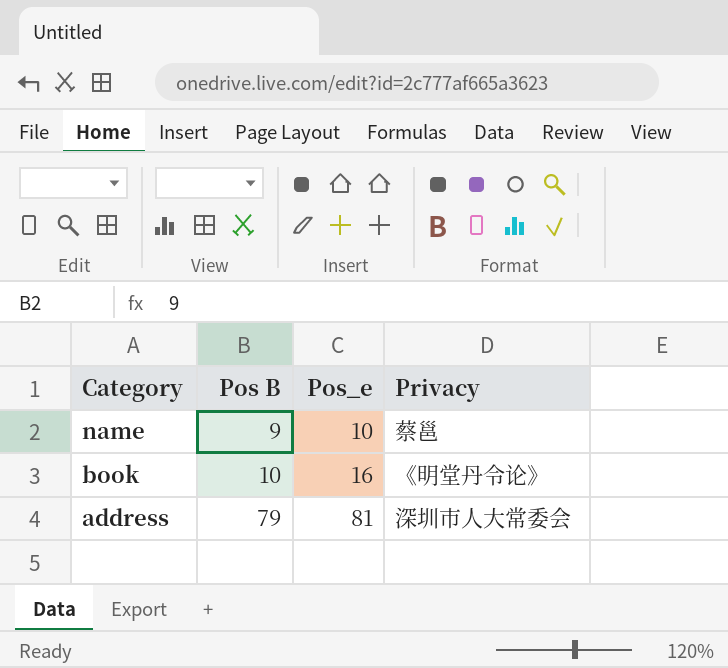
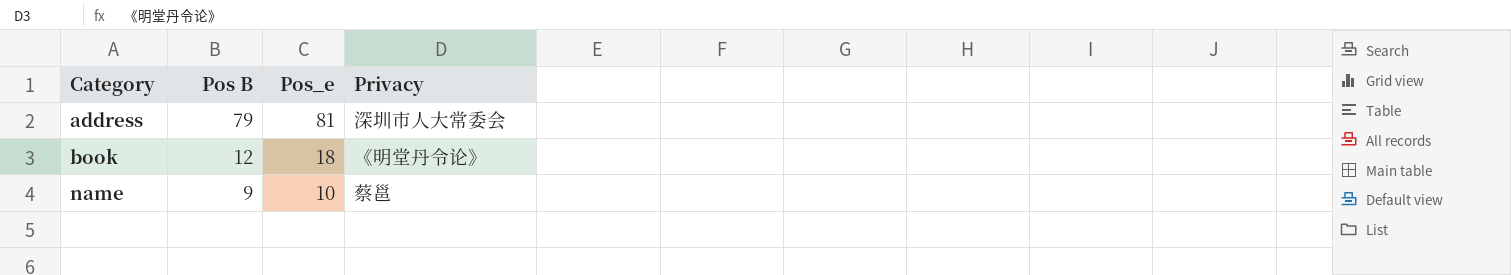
row order: Category descending -> Category ascending
book | Pos B: 10 -> 12
book | Pos_e: 16 -> 18

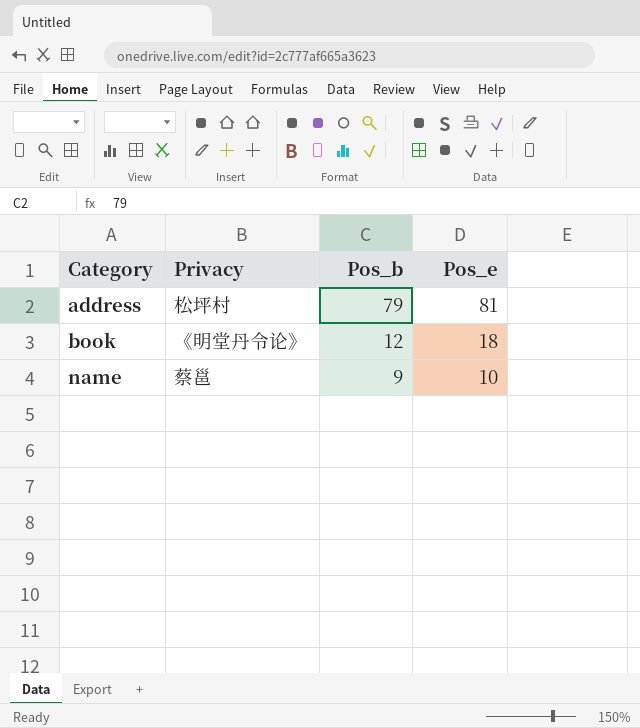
column Privacy | position: 4 -> 2
column name: Pos B -> Pos_b
address | Privacy: 深圳市人大常委会 -> 松坪村

